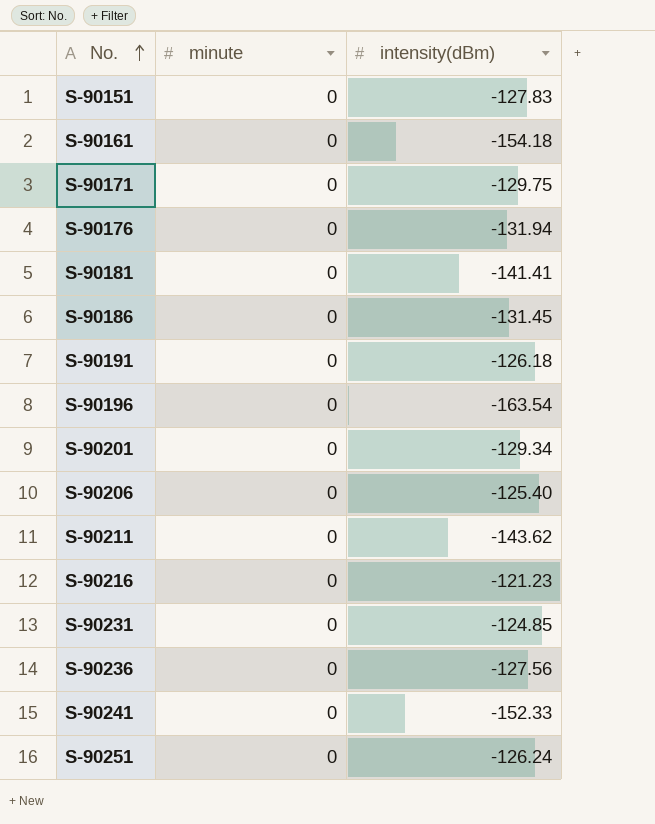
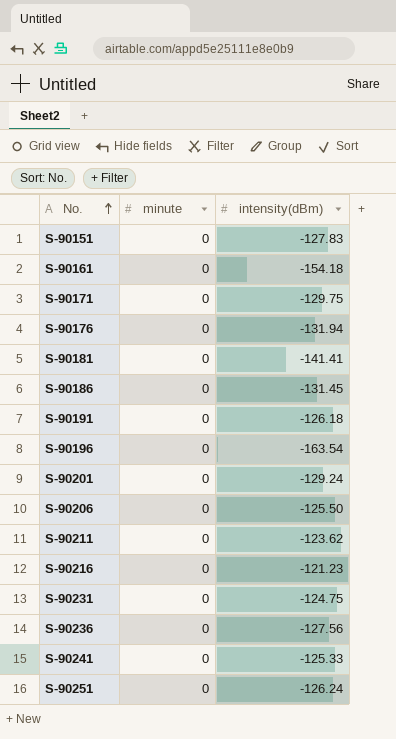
S-90201 | intensity(dBm): -129.34 -> -129.24
S-90206 | intensity(dBm): -125.40 -> -125.50
S-90211 | intensity(dBm): -143.62 -> -123.62
S-90231 | intensity(dBm): -124.85 -> -124.75
S-90241 | intensity(dBm): -152.33 -> -125.33

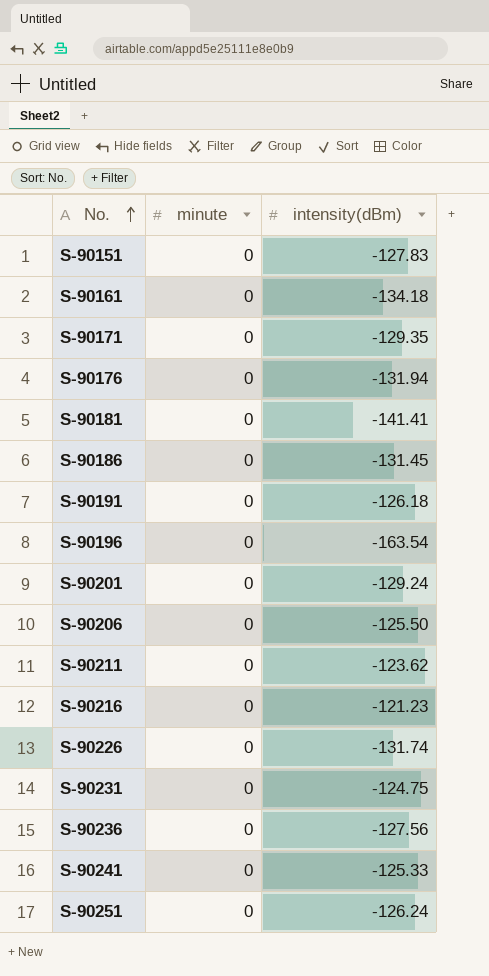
S-90161 | intensity(dBm): -154.18 -> -134.18
S-90171 | intensity(dBm): -129.75 -> -129.35
row S-90226: none -> 0 | -131.74

